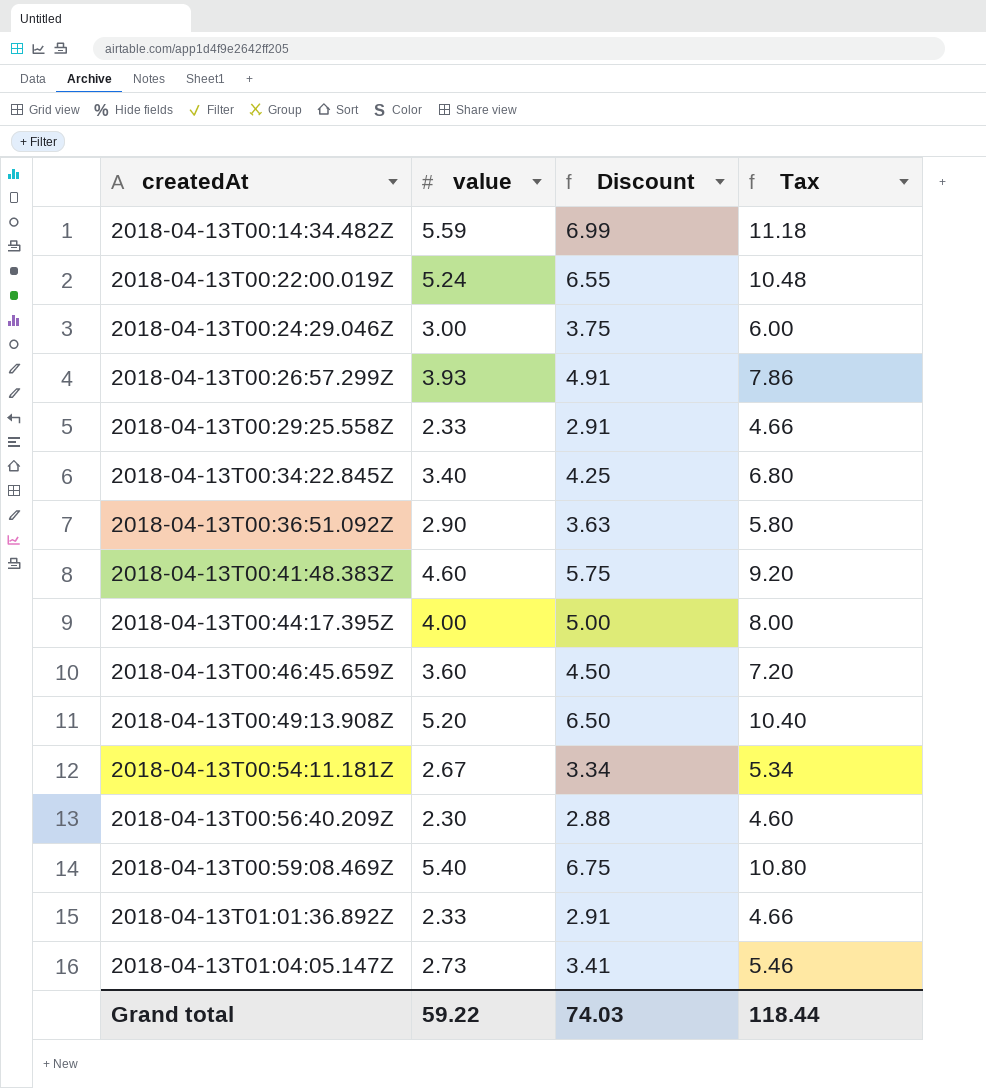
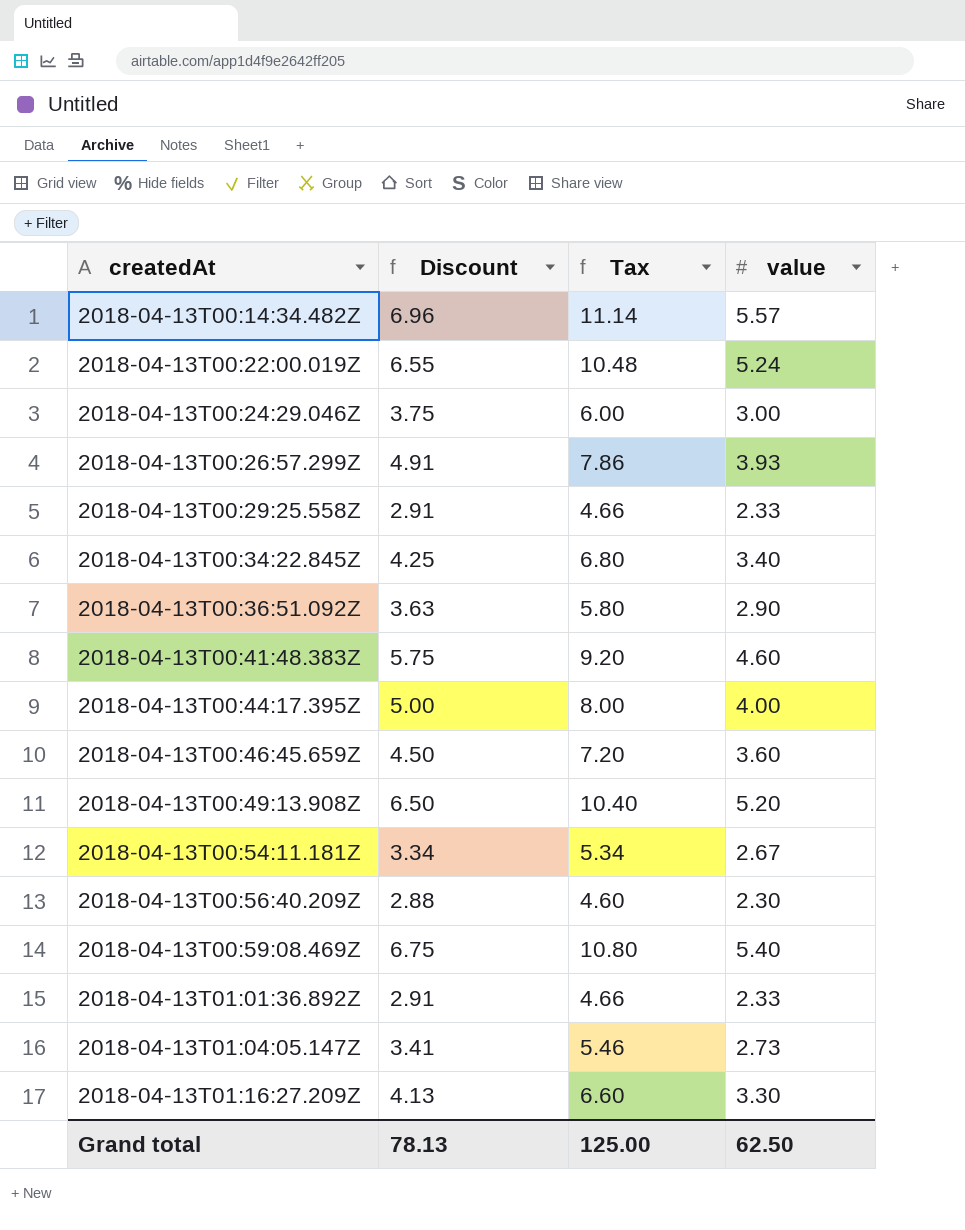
column value | position: 2 -> 4
2018-04-13T00:14:34.482Z | Discount: 6.99 -> 6.96
2018-04-13T00:14:34.482Z | Tax: 11.18 -> 11.14
2018-04-13T00:14:34.482Z | value: 5.59 -> 5.57
row 2018-04-13T01:16:27.209Z: none -> 4.13 | 6.60 | 3.30
Grand total | Discount: 74.03 -> 78.13
Grand total | Tax: 118.44 -> 125.00
Grand total | value: 59.22 -> 62.50

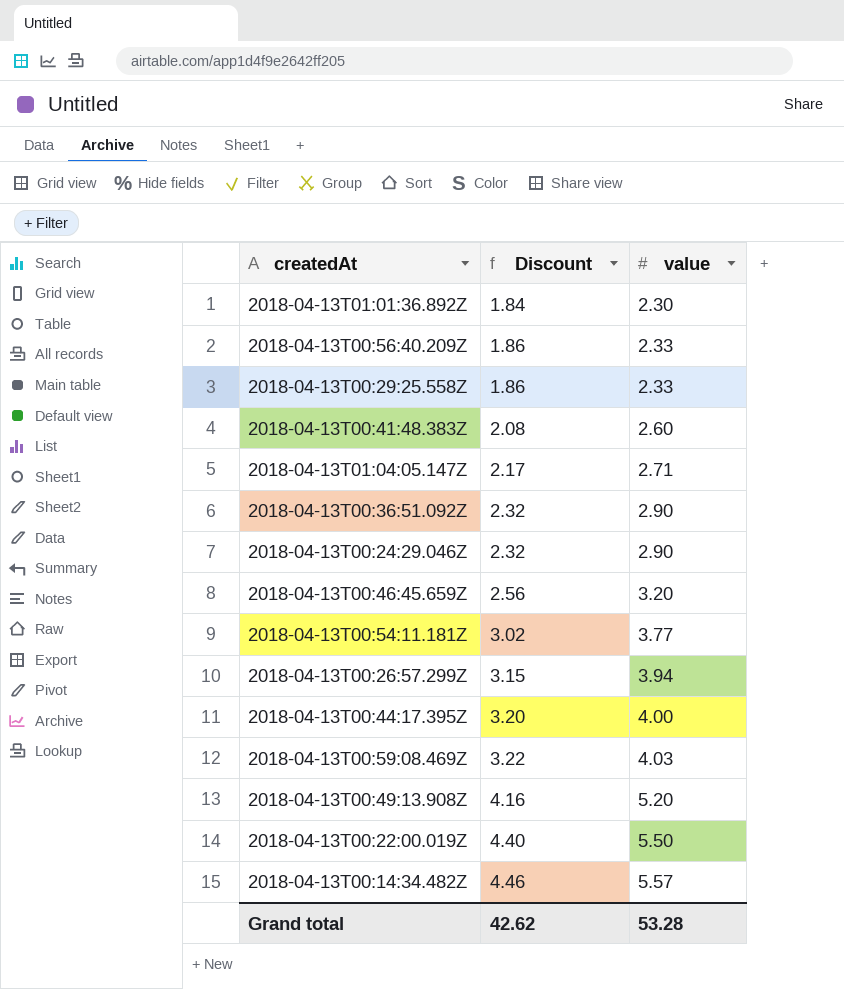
row order: createdAt ascending -> Discount ascending
column Tax | formula: [value] * 2 -> none
column Discount | formula: [value] * 1.25 -> [value] * 0.8
row 2018-04-13T00:34:22.845Z: 4.25 | 6.80 | 3.40 -> none
row 2018-04-13T01:16:27.209Z: 4.13 | 6.60 | 3.30 -> none
2018-04-13T01:01:36.892Z | value: 2.33 -> 2.30
2018-04-13T00:56:40.209Z | value: 2.30 -> 2.33
2018-04-13T00:41:48.383Z | value: 4.60 -> 2.60
2018-04-13T01:04:05.147Z | value: 2.73 -> 2.71
2018-04-13T00:24:29.046Z | value: 3.00 -> 2.90
2018-04-13T00:46:45.659Z | value: 3.60 -> 3.20
2018-04-13T00:54:11.181Z | value: 2.67 -> 3.77
2018-04-13T00:26:57.299Z | value: 3.93 -> 3.94
2018-04-13T00:59:08.469Z | value: 5.40 -> 4.03
2018-04-13T00:22:00.019Z | value: 5.24 -> 5.50
Grand total | Discount: 78.13 -> 42.62
Grand total | value: 62.50 -> 53.28

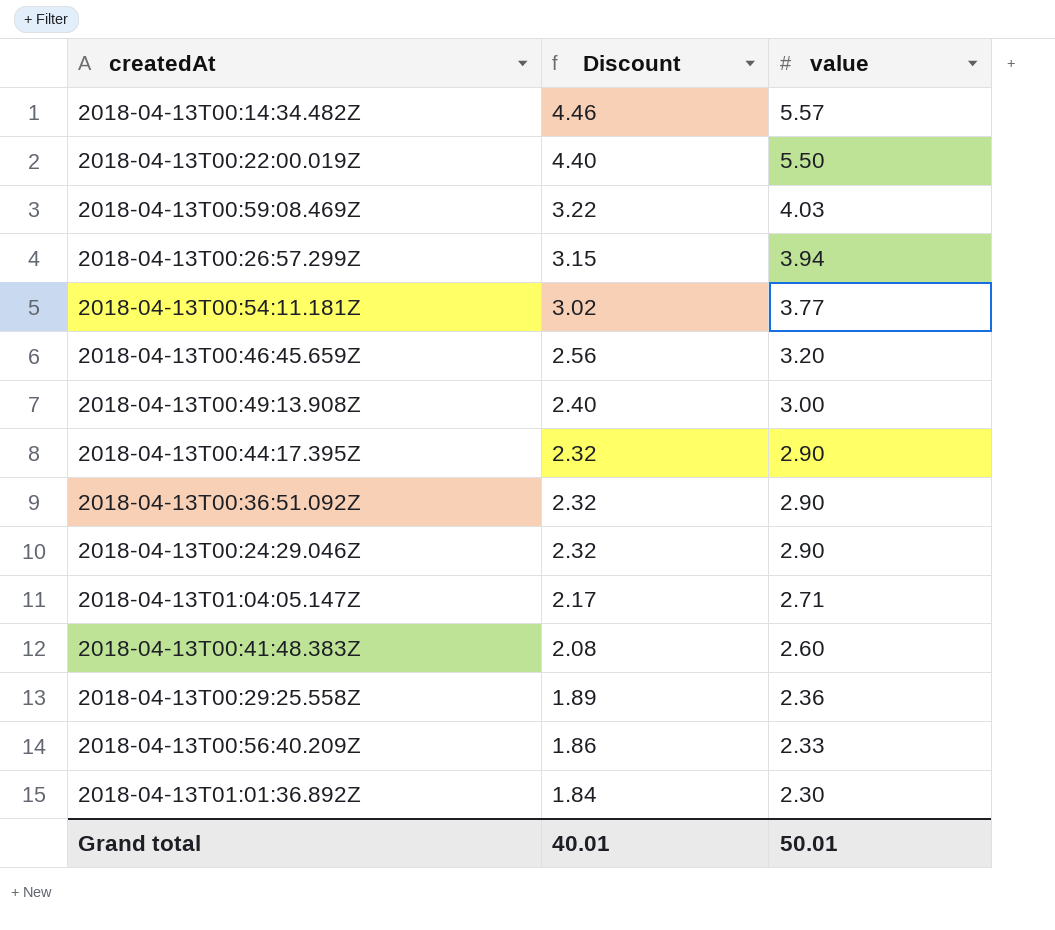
row order: Discount ascending -> Discount descending
2018-04-13T00:49:13.908Z | Discount: 4.16 -> 2.40
2018-04-13T00:49:13.908Z | value: 5.20 -> 3.00
2018-04-13T00:44:17.395Z | Discount: 3.20 -> 2.32
2018-04-13T00:44:17.395Z | value: 4.00 -> 2.90
2018-04-13T00:29:25.558Z | Discount: 1.86 -> 1.89
2018-04-13T00:29:25.558Z | value: 2.33 -> 2.36
Grand total | Discount: 42.62 -> 40.01
Grand total | value: 53.28 -> 50.01

